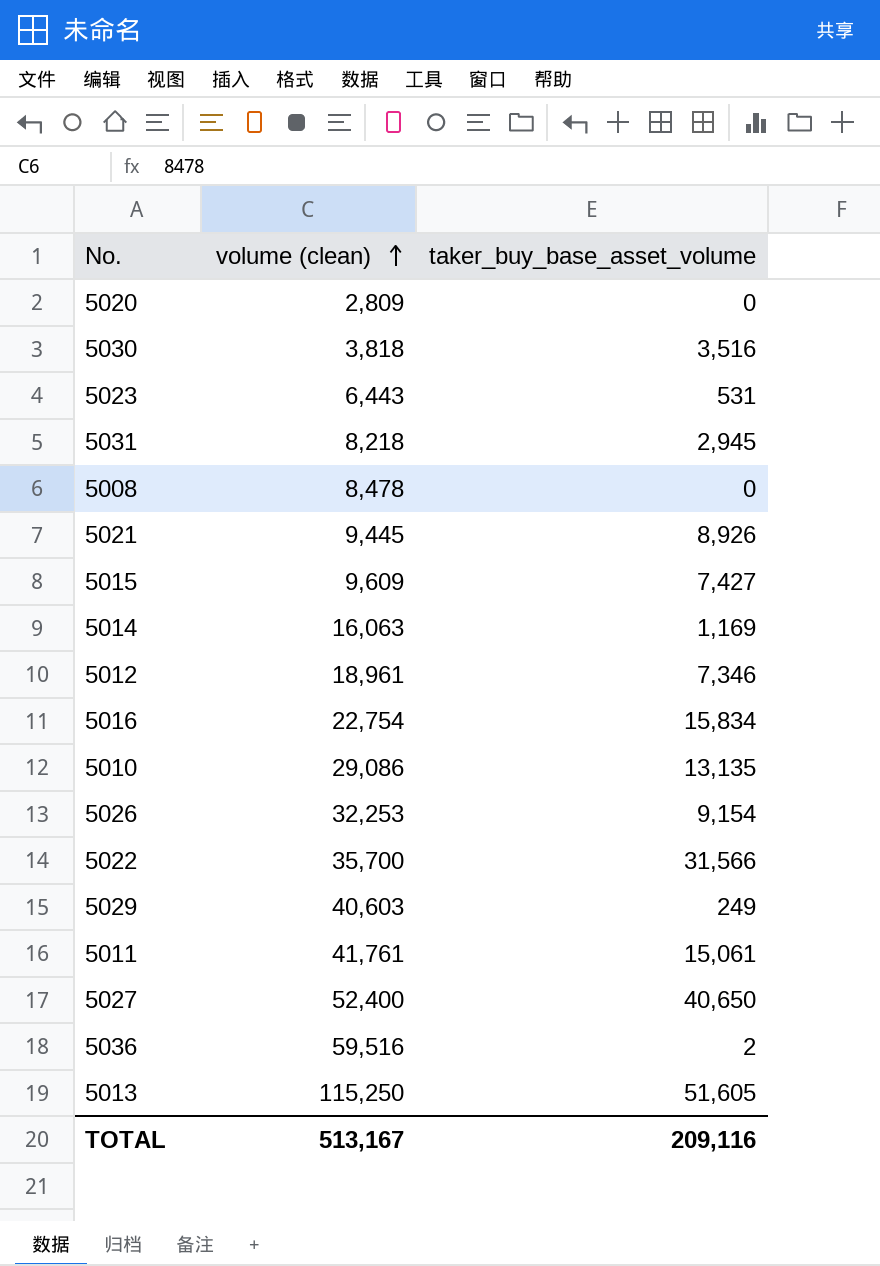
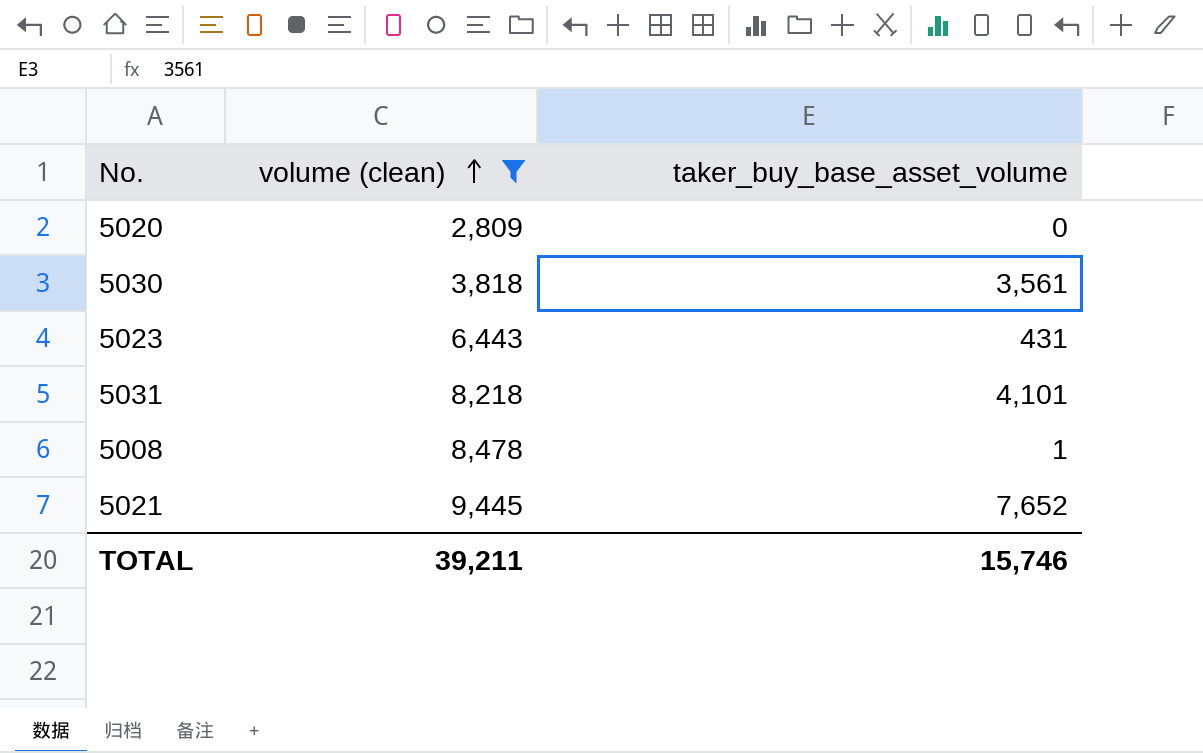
filter: none -> volume (clean) <= 9,445
5030 | taker_buy_base_asset_volume: 3,516 -> 3,561
5023 | taker_buy_base_asset_volume: 531 -> 431
5031 | taker_buy_base_asset_volume: 2,945 -> 4,101
5008 | taker_buy_base_asset_volume: 0 -> 1
5021 | taker_buy_base_asset_volume: 8,926 -> 7,652
TOTAL | volume (clean): 513,167 -> 39,211
TOTAL | taker_buy_base_asset_volume: 209,116 -> 15,746

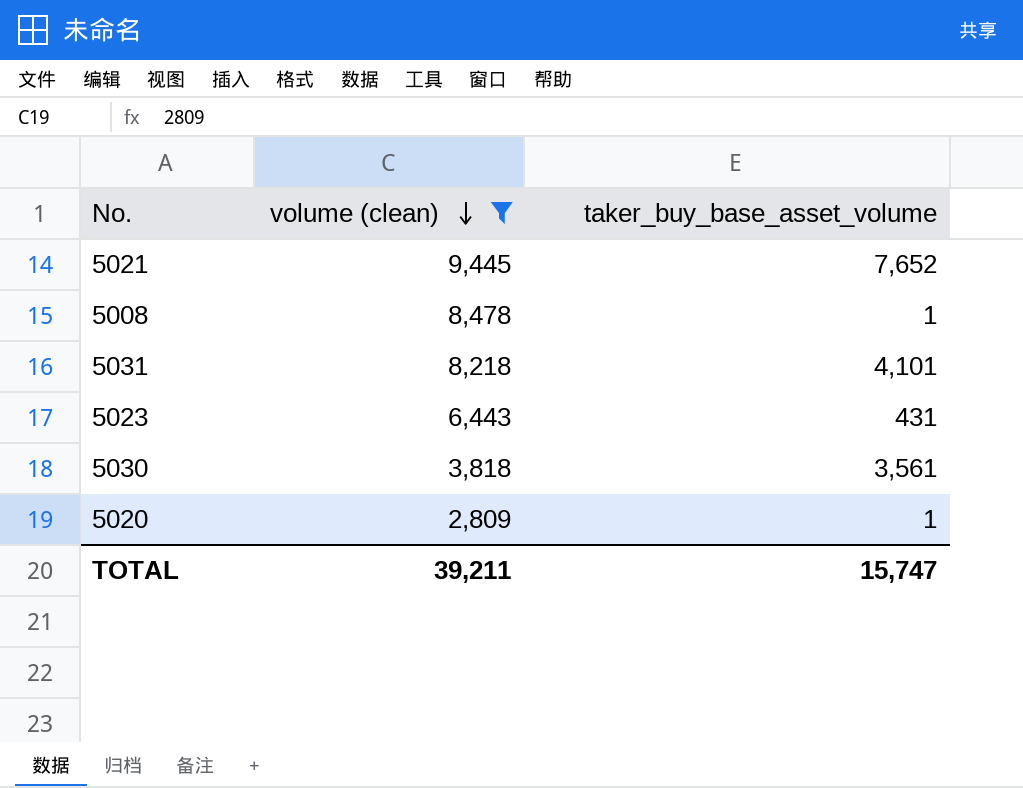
row order: volume (clean) ascending -> volume (clean) descending
5020 | taker_buy_base_asset_volume: 0 -> 1
TOTAL | taker_buy_base_asset_volume: 15,746 -> 15,747

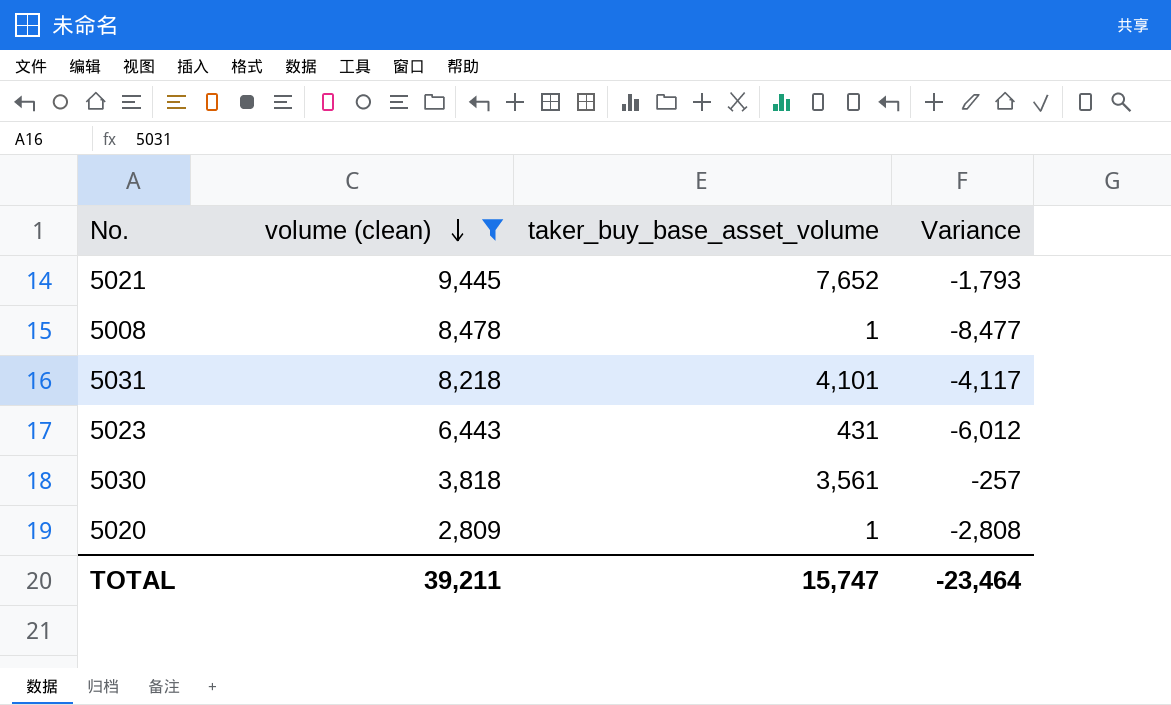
column Variance | formula: none -> [taker_buy_base_asset_volume] - [volume (clean)]

